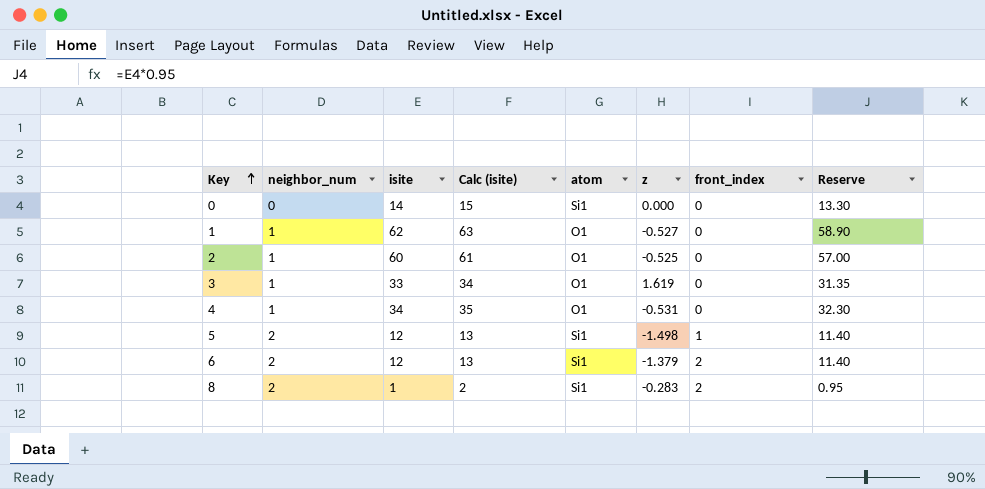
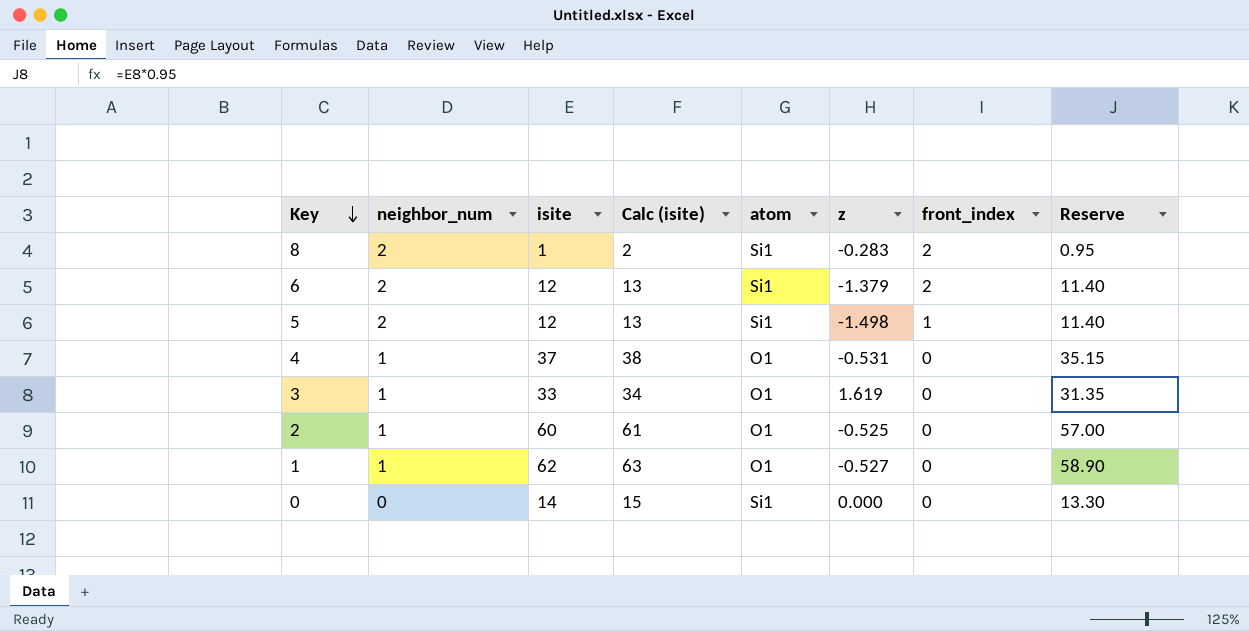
row order: Key ascending -> Key descending
4 | isite: 34 -> 37
4 | Calc (isite): 35 -> 38
4 | Reserve: 32.30 -> 35.15

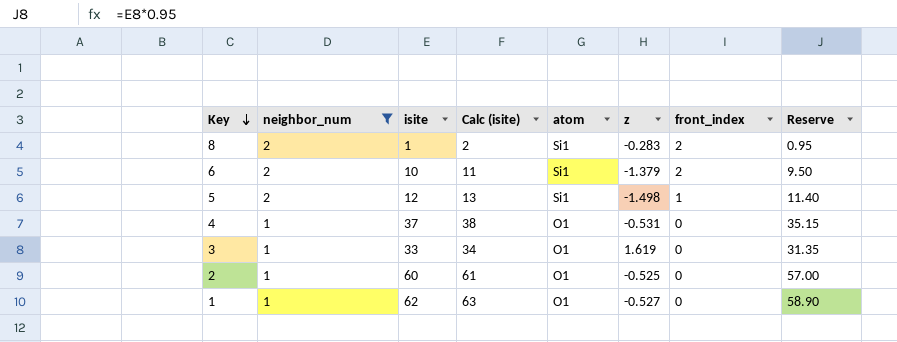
filter: none -> neighbor_num != 0
6 | isite: 12 -> 10
6 | Calc (isite): 13 -> 11
6 | Reserve: 11.40 -> 9.50

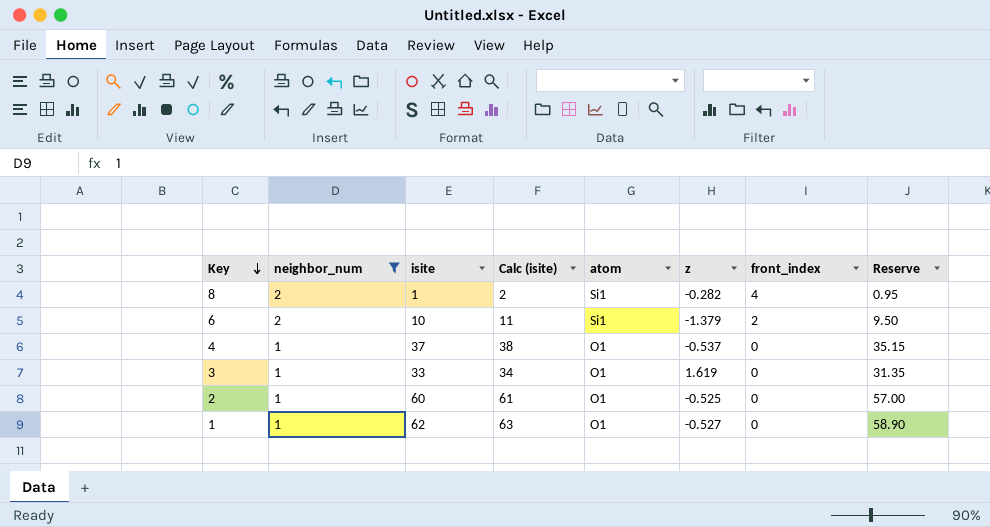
row 5: 2 | 12 | 13 | Si1 | -1.498 | 1 | 11.40 -> none
8 | z: -0.283 -> -0.282
8 | front_index: 2 -> 4
4 | z: -0.531 -> -0.537

